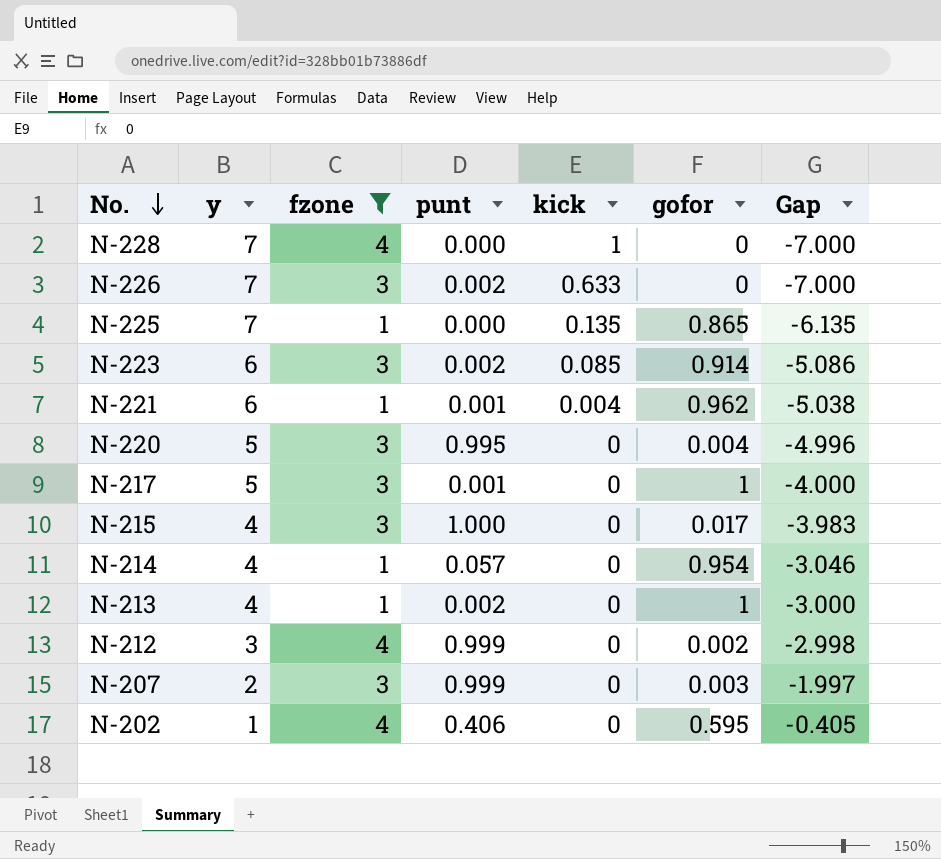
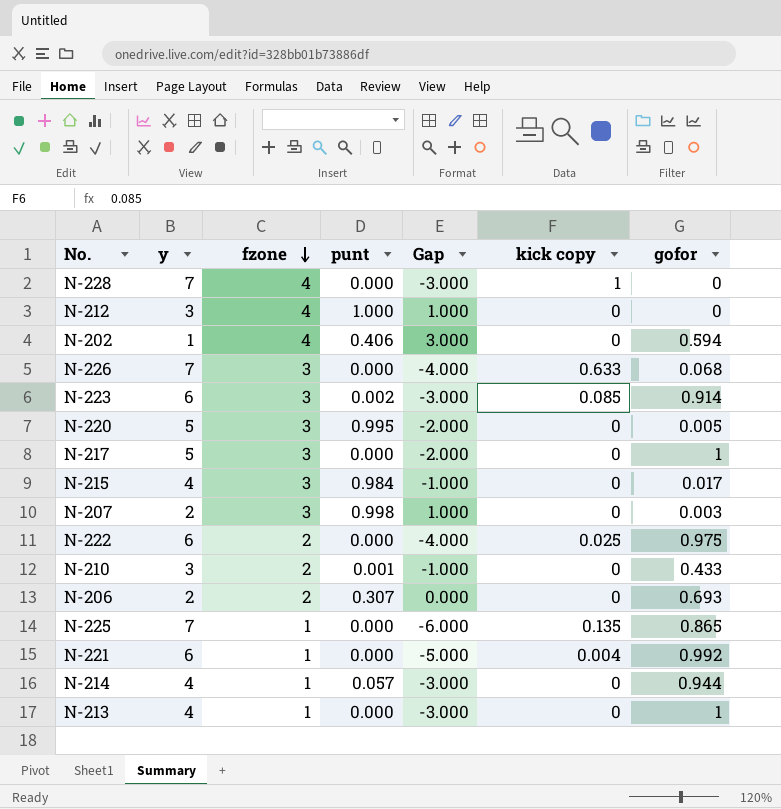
filter: fzone != 2 -> none
row order: No. descending -> fzone descending
column Gap | formula: [gofor] - [y] -> [fzone] - [y]
column Gap | position: 7 -> 5
column name: kick -> kick copy
N-212 | punt: 0.999 -> 1.000
N-212 | gofor: 0.002 -> 0
N-202 | gofor: 0.595 -> 0.594
N-226 | punt: 0.002 -> 0.000
N-226 | gofor: 0 -> 0.068
N-220 | gofor: 0.004 -> 0.005
N-217 | punt: 0.001 -> 0.000
N-215 | punt: 1.000 -> 0.984
N-207 | punt: 0.999 -> 0.998
N-221 | punt: 0.001 -> 0.000
N-221 | gofor: 0.962 -> 0.992
N-214 | gofor: 0.954 -> 0.944
N-213 | punt: 0.002 -> 0.000

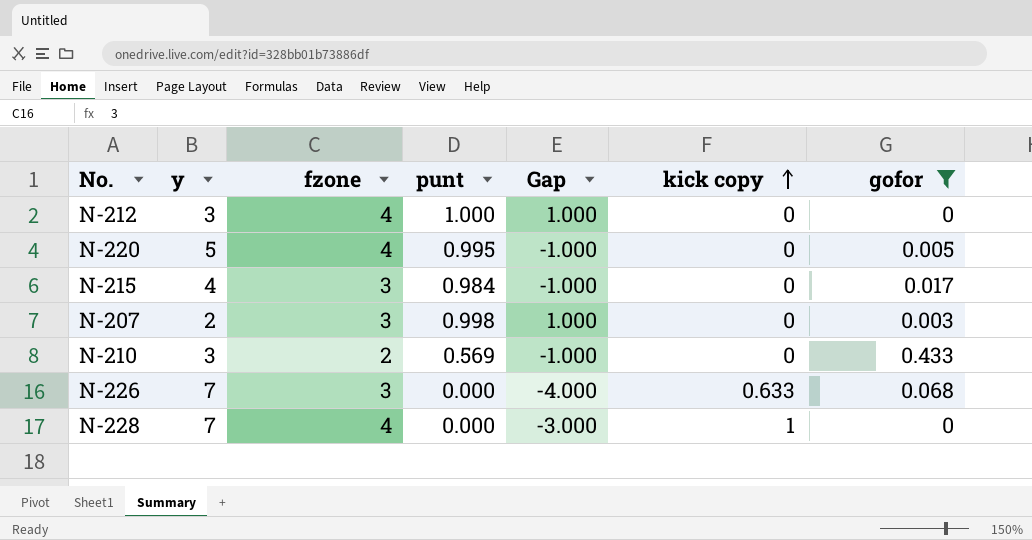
filter: none -> gofor <= 0.433
row order: fzone descending -> kick copy ascending
N-220 | fzone: 3 -> 4
N-220 | Gap: -2.000 -> -1.000
N-210 | punt: 0.001 -> 0.569

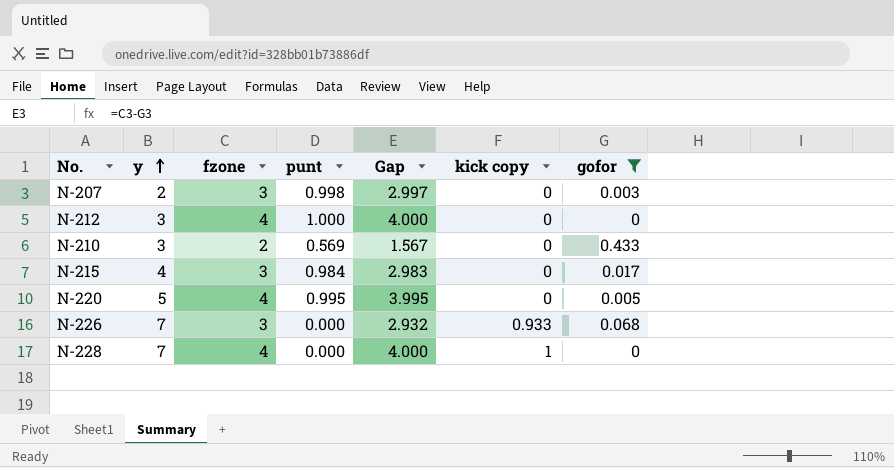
row order: kick copy ascending -> y ascending
column Gap | formula: [fzone] - [y] -> [fzone] - [gofor]
N-226 | kick copy: 0.633 -> 0.933

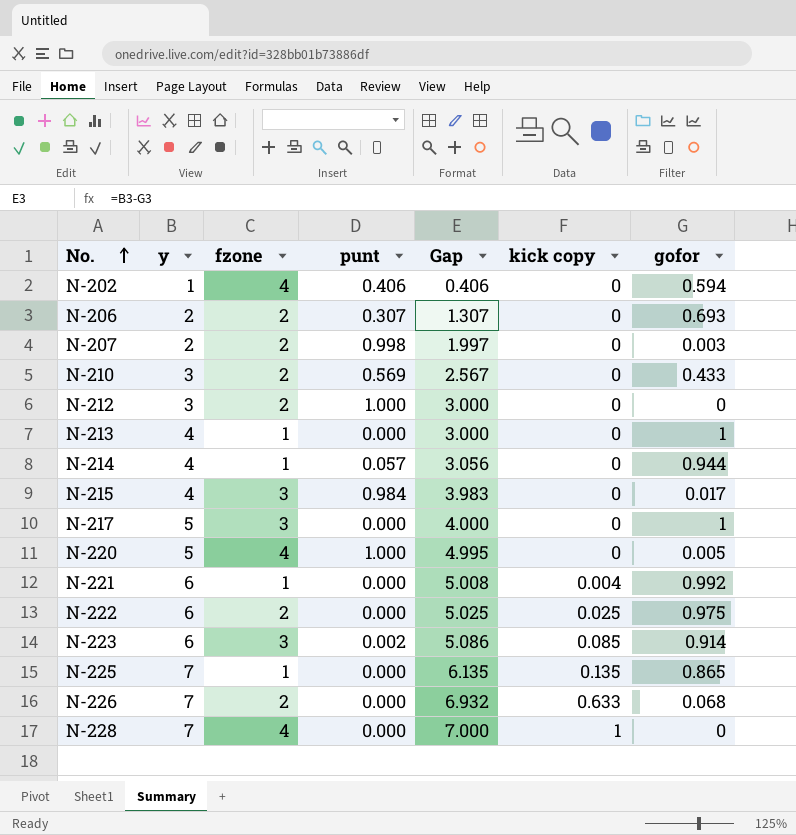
filter: gofor <= 0.433 -> none
row order: y ascending -> No. ascending
column Gap | formula: [fzone] - [gofor] -> [y] - [gofor]
N-207 | fzone: 3 -> 2
N-212 | fzone: 4 -> 2
N-220 | punt: 0.995 -> 1.000
N-226 | fzone: 3 -> 2
N-226 | kick copy: 0.933 -> 0.633

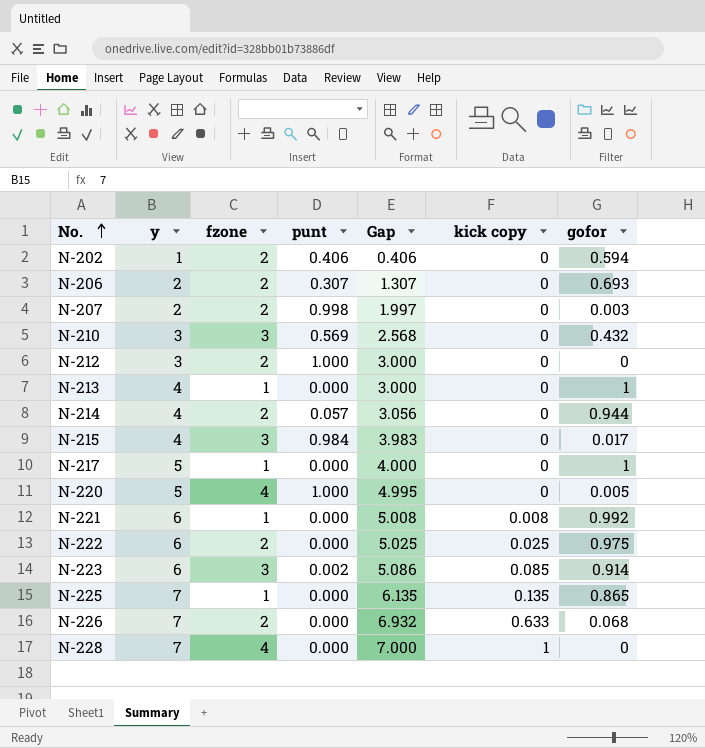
N-202 | fzone: 4 -> 2
N-210 | fzone: 2 -> 3
N-210 | Gap: 2.567 -> 2.568
N-210 | gofor: 0.433 -> 0.432
N-214 | fzone: 1 -> 2
N-217 | fzone: 3 -> 1
N-221 | kick copy: 0.004 -> 0.008

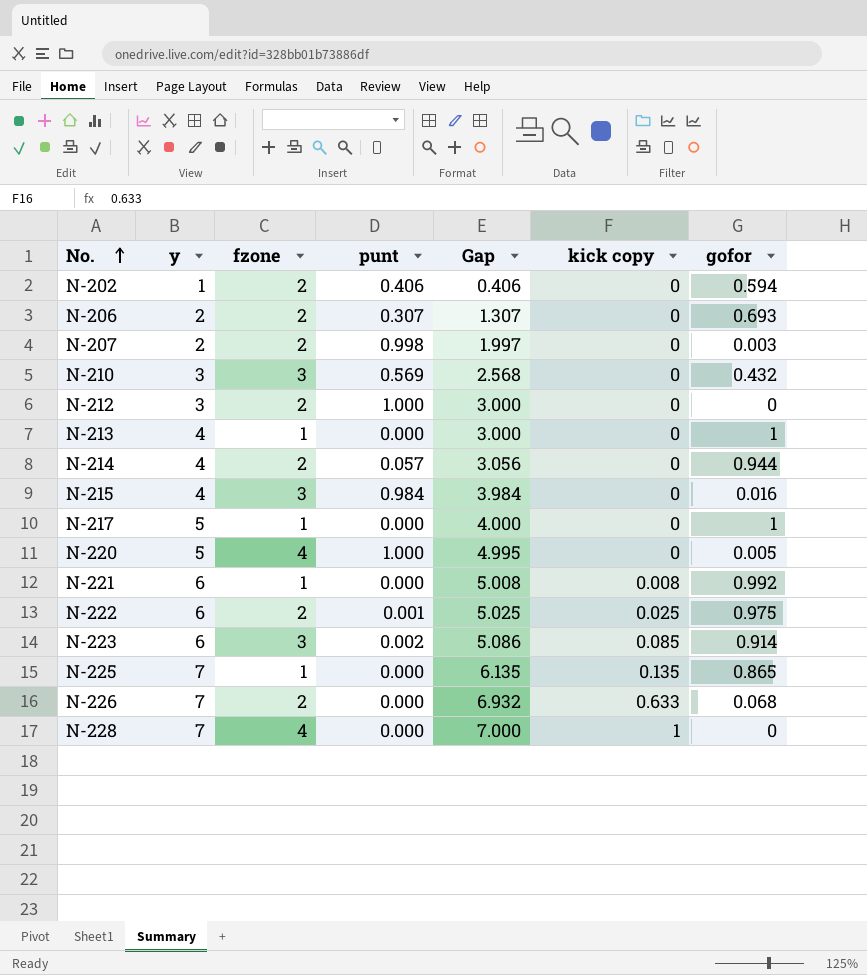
N-215 | Gap: 3.983 -> 3.984
N-215 | gofor: 0.017 -> 0.016
N-222 | punt: 0.000 -> 0.001

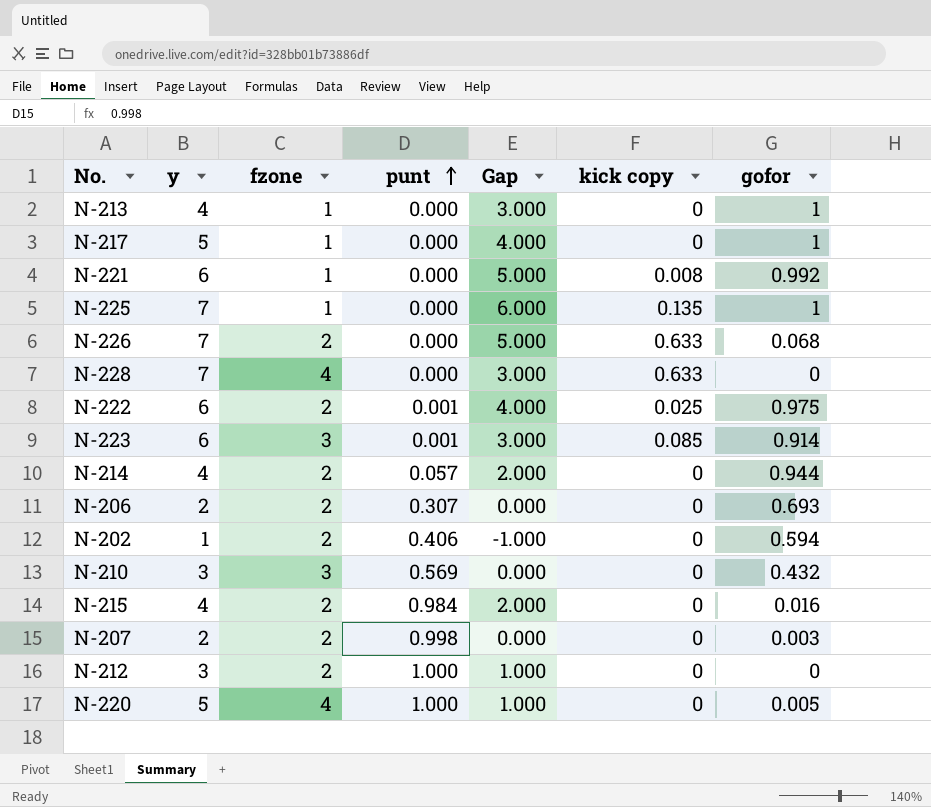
row order: No. ascending -> punt ascending
column Gap | formula: [y] - [gofor] -> [y] - [fzone]
N-225 | gofor: 0.865 -> 1
N-228 | kick copy: 1 -> 0.633
N-223 | punt: 0.002 -> 0.001
N-215 | fzone: 3 -> 2

